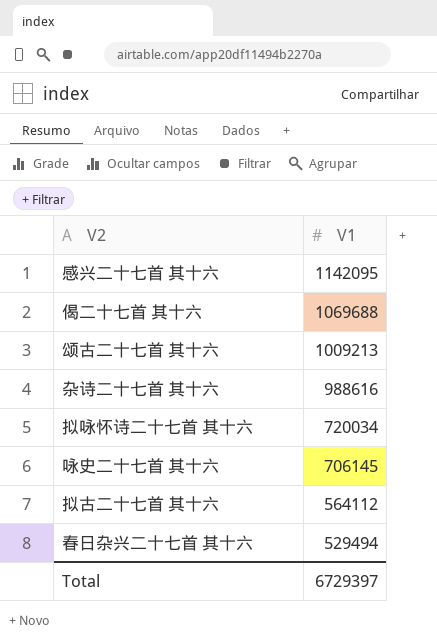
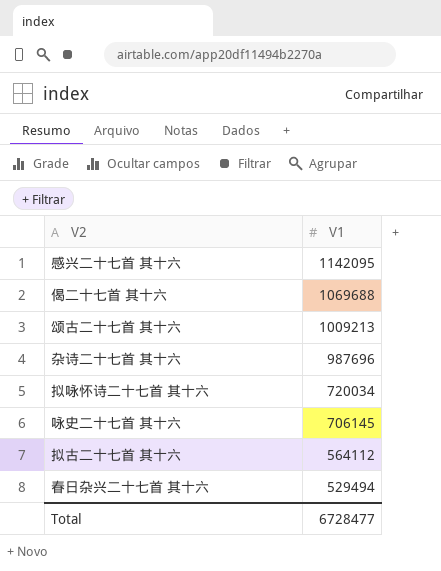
杂诗二十七首 其十六 | V1: 988616 -> 987696
Total | V1: 6729397 -> 6728477

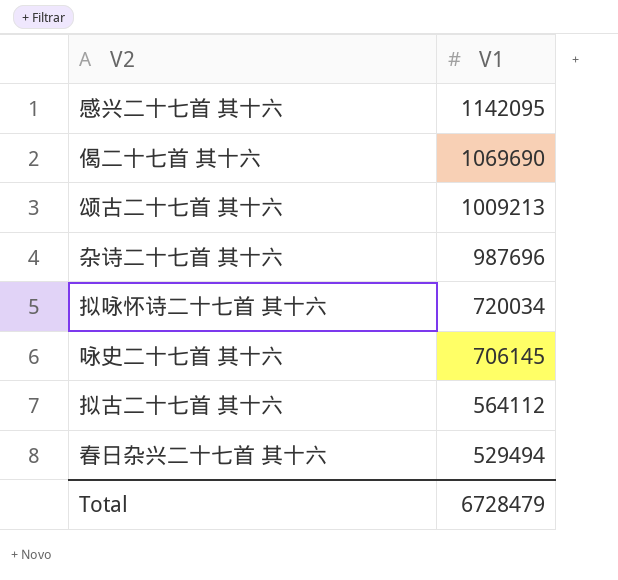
偈二十七首 其十六 | V1: 1069688 -> 1069690
Total | V1: 6728477 -> 6728479

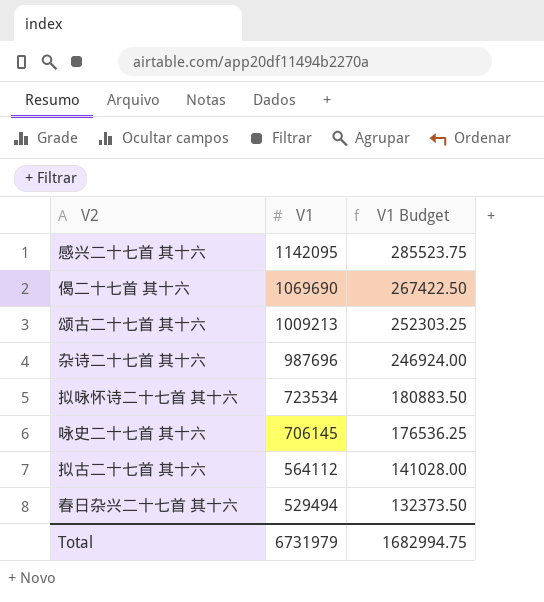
column V1 Budget | formula: none -> [V1] * 0.25
拟咏怀诗二十七首 其十六 | V1: 720034 -> 723534
Total | V1: 6728479 -> 6731979

